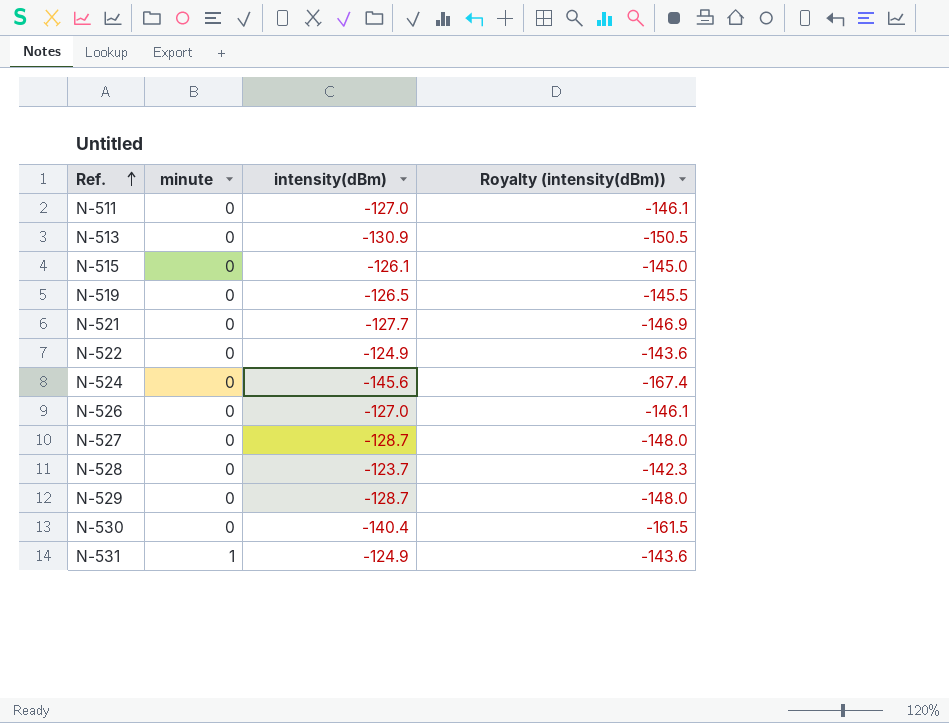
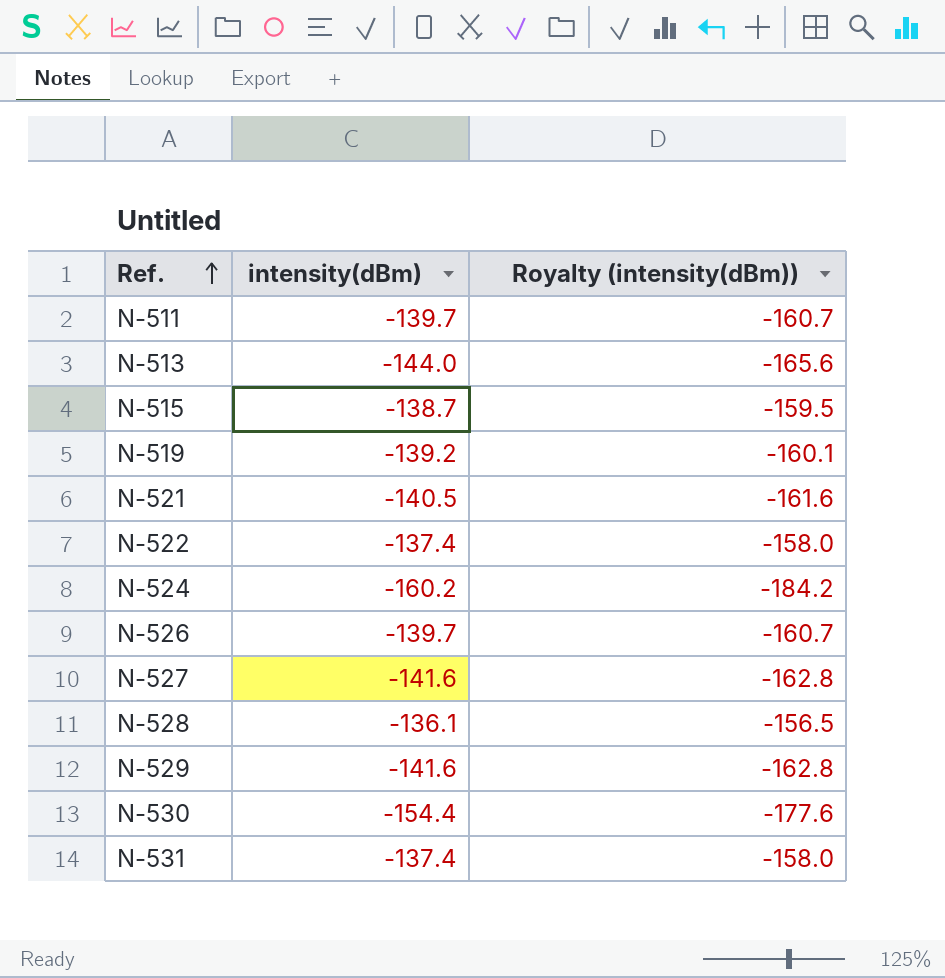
column minute | position: 2 -> none
N-511 | intensity(dBm): -127.0 -> -139.7
N-511 | Royalty (intensity(dBm)): -146.1 -> -160.7
N-513 | intensity(dBm): -130.9 -> -144.0
N-513 | Royalty (intensity(dBm)): -150.5 -> -165.6
N-515 | intensity(dBm): -126.1 -> -138.7
N-515 | Royalty (intensity(dBm)): -145.0 -> -159.5
N-519 | intensity(dBm): -126.5 -> -139.2
N-519 | Royalty (intensity(dBm)): -145.5 -> -160.1
N-521 | intensity(dBm): -127.7 -> -140.5
N-521 | Royalty (intensity(dBm)): -146.9 -> -161.6
N-522 | intensity(dBm): -124.9 -> -137.4
N-522 | Royalty (intensity(dBm)): -143.6 -> -158.0
N-524 | intensity(dBm): -145.6 -> -160.2
N-524 | Royalty (intensity(dBm)): -167.4 -> -184.2
N-526 | intensity(dBm): -127.0 -> -139.7
N-526 | Royalty (intensity(dBm)): -146.1 -> -160.7
N-527 | intensity(dBm): -128.7 -> -141.6
N-527 | Royalty (intensity(dBm)): -148.0 -> -162.8
N-528 | intensity(dBm): -123.7 -> -136.1
N-528 | Royalty (intensity(dBm)): -142.3 -> -156.5
N-529 | intensity(dBm): -128.7 -> -141.6
N-529 | Royalty (intensity(dBm)): -148.0 -> -162.8
N-530 | intensity(dBm): -140.4 -> -154.4
N-530 | Royalty (intensity(dBm)): -161.5 -> -177.6
N-531 | intensity(dBm): -124.9 -> -137.4
N-531 | Royalty (intensity(dBm)): -143.6 -> -158.0

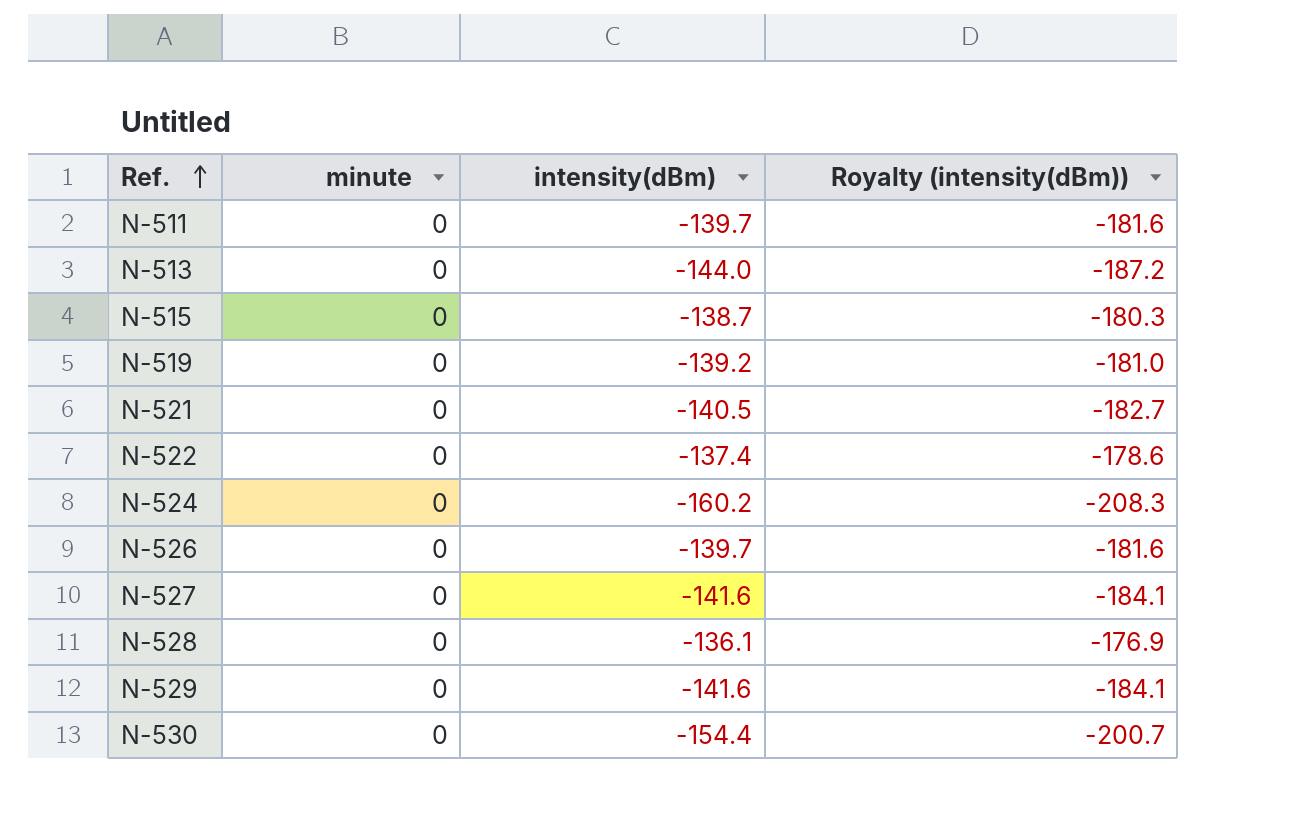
column minute | position: none -> 2
column Royalty (intensity(dBm)) | formula: [intensity(dBm)] * 1.15 -> [intensity(dBm)] * 1.3
row N-531: -137.4 | -158.0 -> none

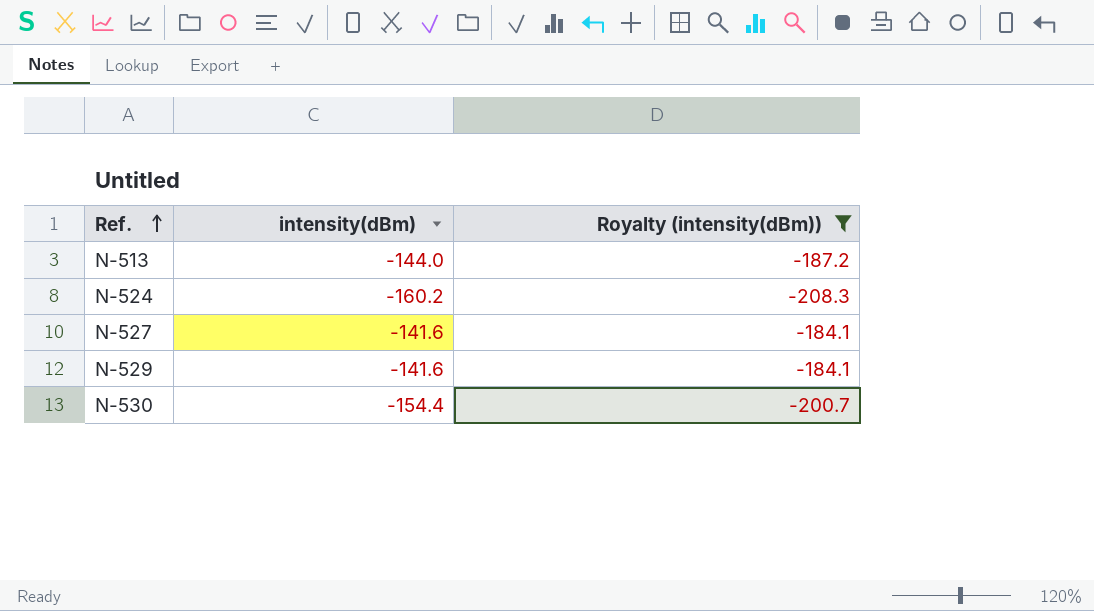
filter: none -> Royalty (intensity(dBm)) <= -184.1
column minute | position: 2 -> none

